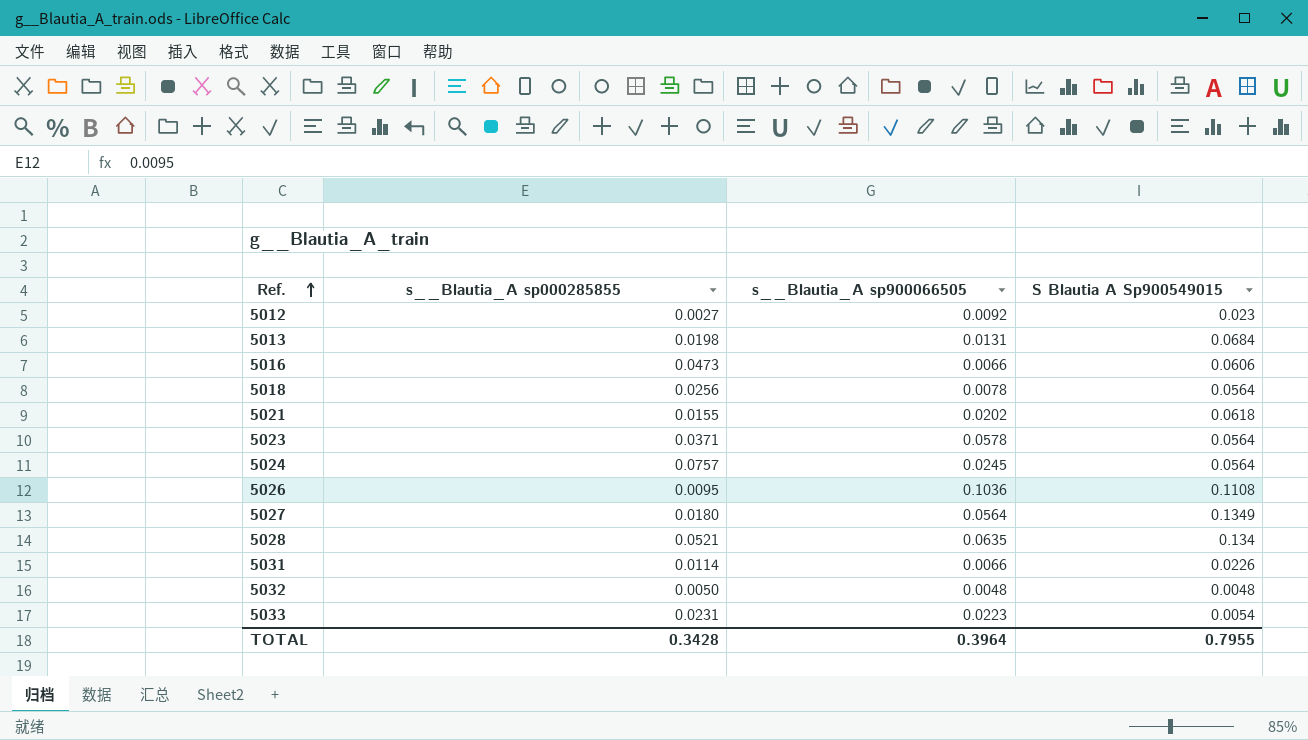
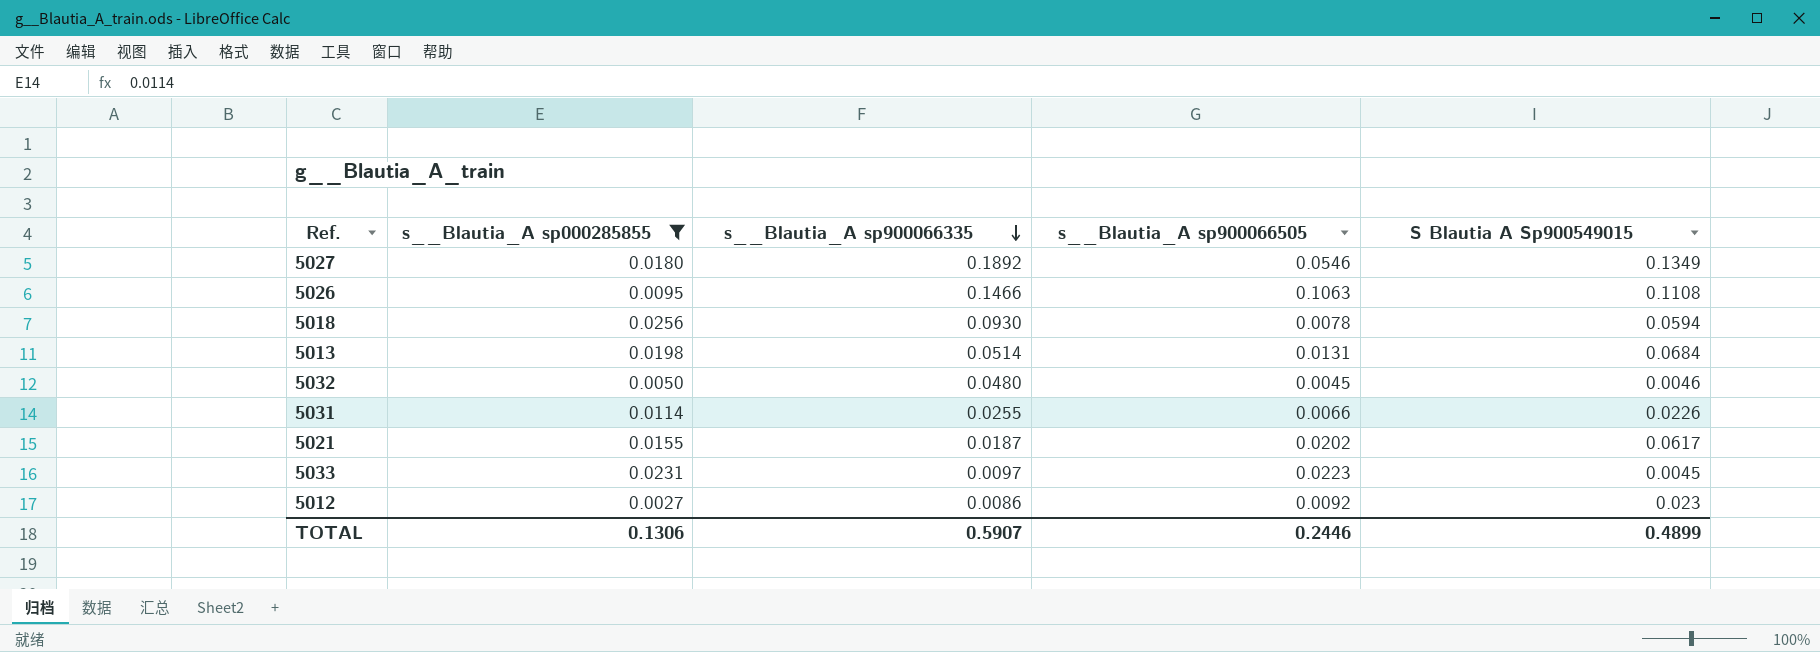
filter: none -> s__Blautia_A sp000285855 <= 0.0256
row order: Ref. ascending -> s__Blautia_A sp900066335 descending
column s__Blautia_A sp900066335 | position: none -> 3
5027 | s__Blautia_A sp900066505: 0.0564 -> 0.0546
5026 | s__Blautia_A sp900066505: 0.1036 -> 0.1063
5018 | S Blautia A Sp900549015: 0.0564 -> 0.0594
5032 | s__Blautia_A sp900066505: 0.0048 -> 0.0045
5032 | S Blautia A Sp900549015: 0.0048 -> 0.0046
5021 | S Blautia A Sp900549015: 0.0618 -> 0.0617
5033 | S Blautia A Sp900549015: 0.0054 -> 0.0045
TOTAL | s__Blautia_A sp000285855: 0.3428 -> 0.1306
TOTAL | s__Blautia_A sp900066505: 0.3964 -> 0.2446
TOTAL | S Blautia A Sp900549015: 0.7955 -> 0.4899

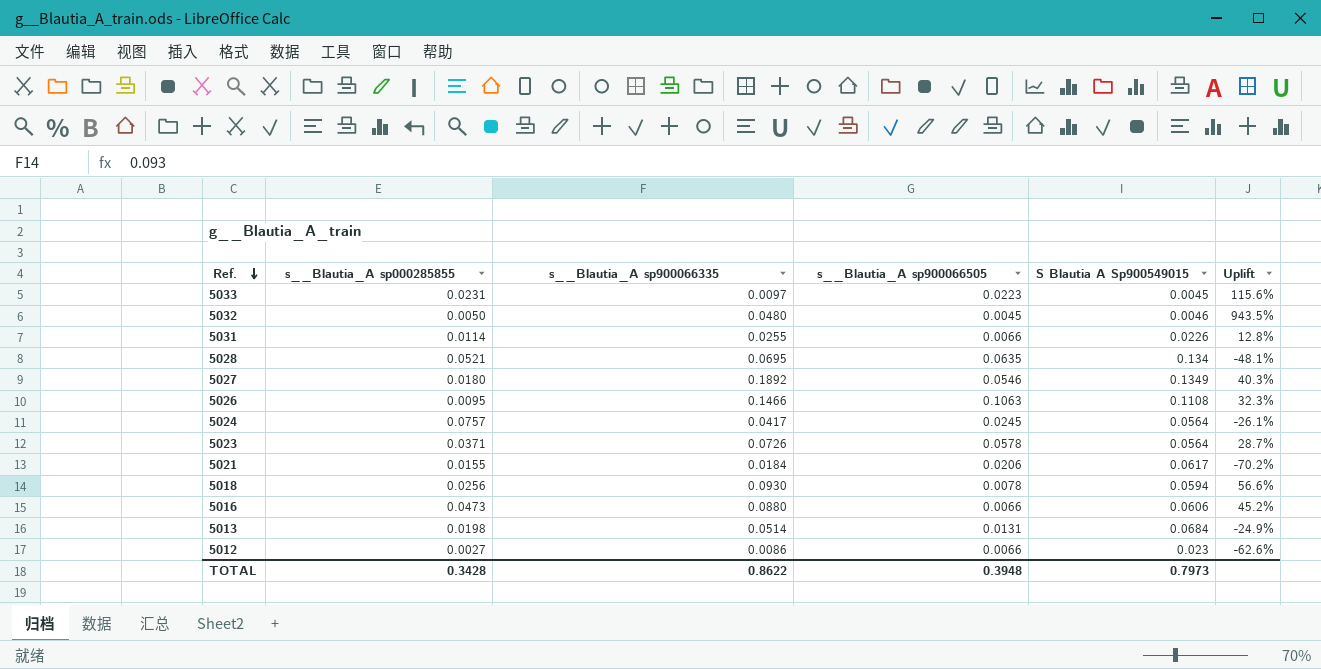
filter: s__Blautia_A sp000285855 <= 0.0256 -> none
row order: s__Blautia_A sp900066335 descending -> Ref. descending
column Uplift | formula: none -> ([s__Blautia_A sp900066335] - [S Blautia A Sp900549015]) / [S Blautia A Sp900549015]
5021 | s__Blautia_A sp900066335: 0.0187 -> 0.0184
5021 | s__Blautia_A sp900066505: 0.0202 -> 0.0206
5012 | s__Blautia_A sp900066505: 0.0092 -> 0.0066
TOTAL | s__Blautia_A sp000285855: 0.1306 -> 0.3428
TOTAL | s__Blautia_A sp900066335: 0.5907 -> 0.8622
TOTAL | s__Blautia_A sp900066505: 0.2446 -> 0.3948
TOTAL | S Blautia A Sp900549015: 0.4899 -> 0.7973

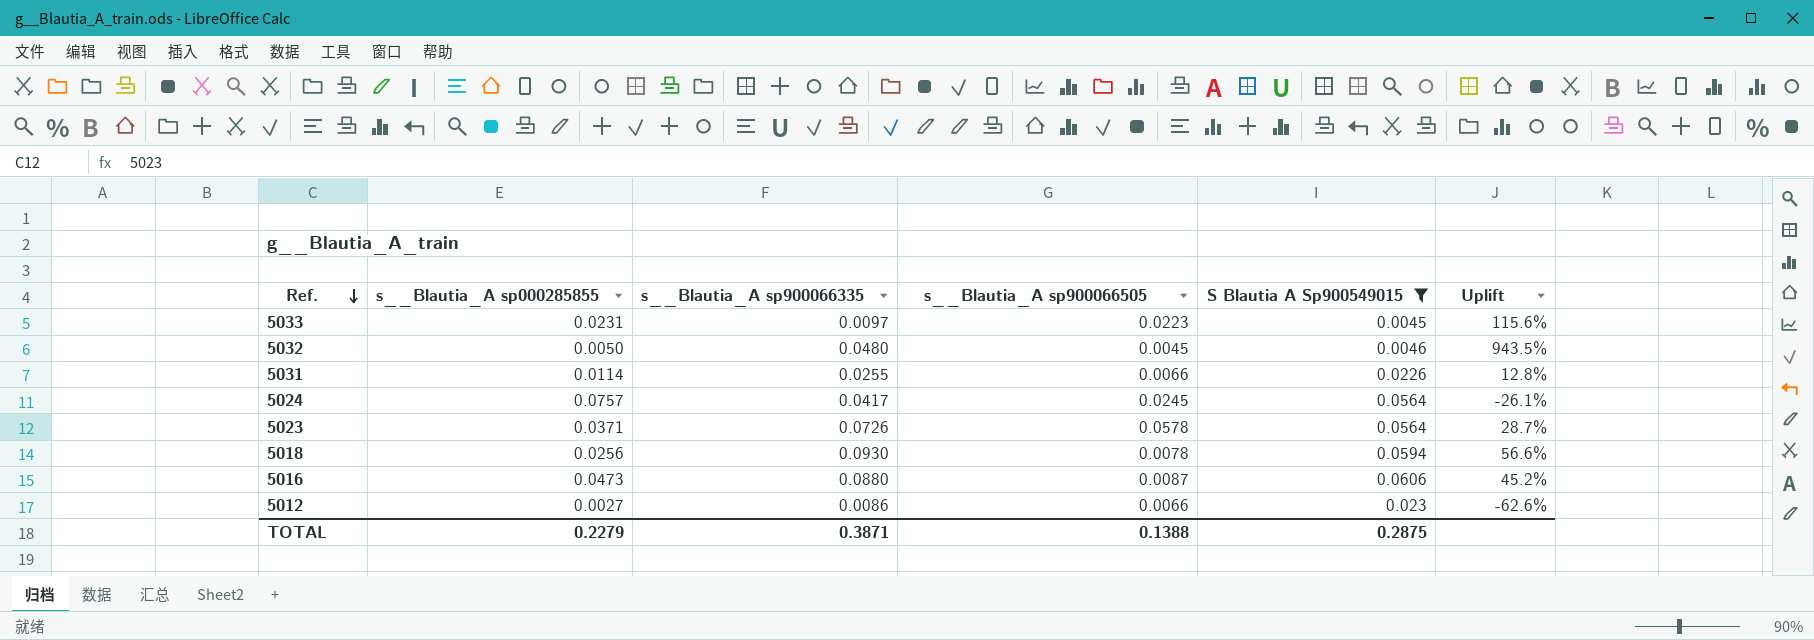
filter: none -> S Blautia A Sp900549015 <= 0.0606
5016 | s__Blautia_A sp900066505: 0.0066 -> 0.0087
TOTAL | s__Blautia_A sp000285855: 0.3428 -> 0.2279
TOTAL | s__Blautia_A sp900066335: 0.8622 -> 0.3871
TOTAL | s__Blautia_A sp900066505: 0.3948 -> 0.1388
TOTAL | S Blautia A Sp900549015: 0.7973 -> 0.2875

